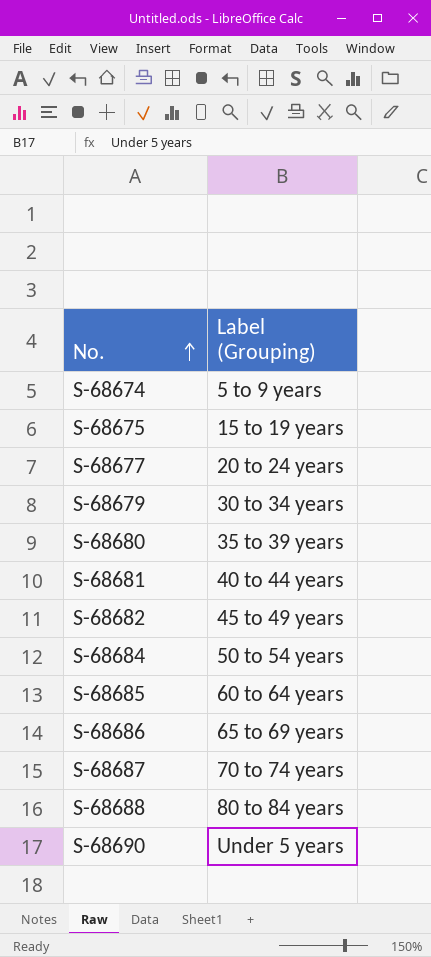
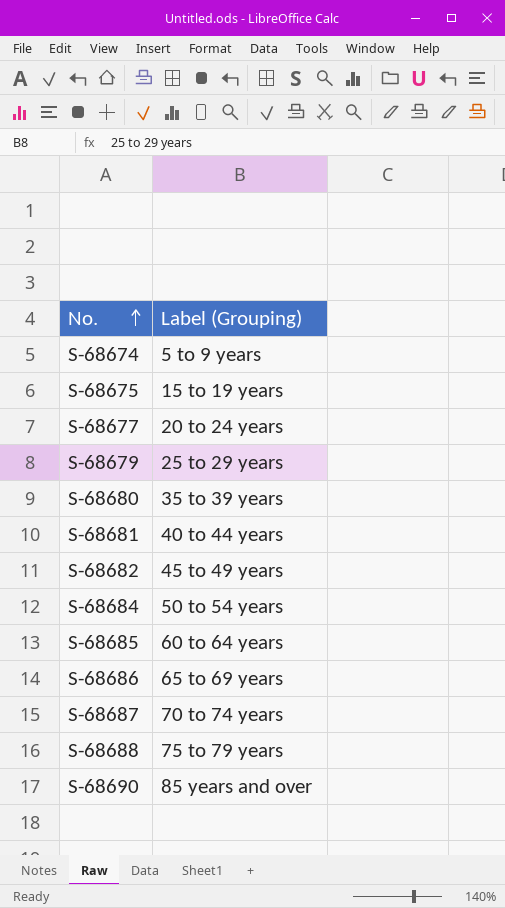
S-68679 | Label (Grouping): 30 to 34 years -> 25 to 29 years
S-68688 | Label (Grouping): 80 to 84 years -> 75 to 79 years
S-68690 | Label (Grouping): Under 5 years -> 85 years and over

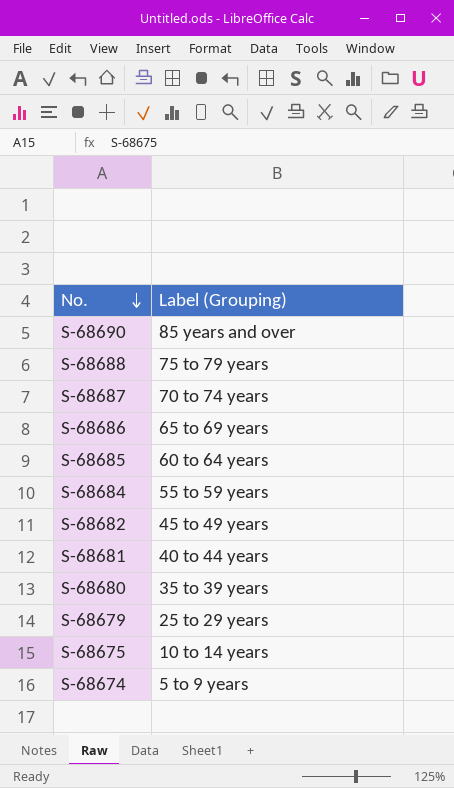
row order: No. ascending -> No. descending
row S-68677: 20 to 24 years -> none
S-68684 | Label (Grouping): 50 to 54 years -> 55 to 59 years
S-68675 | Label (Grouping): 15 to 19 years -> 10 to 14 years

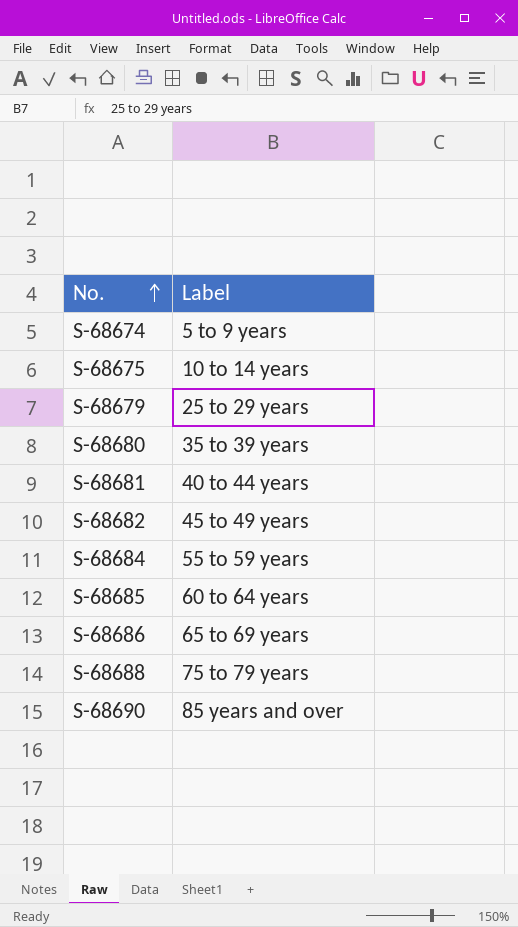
row order: No. descending -> No. ascending
column name: Label (Grouping) -> Label
row S-68687: 70 to 74 years -> none

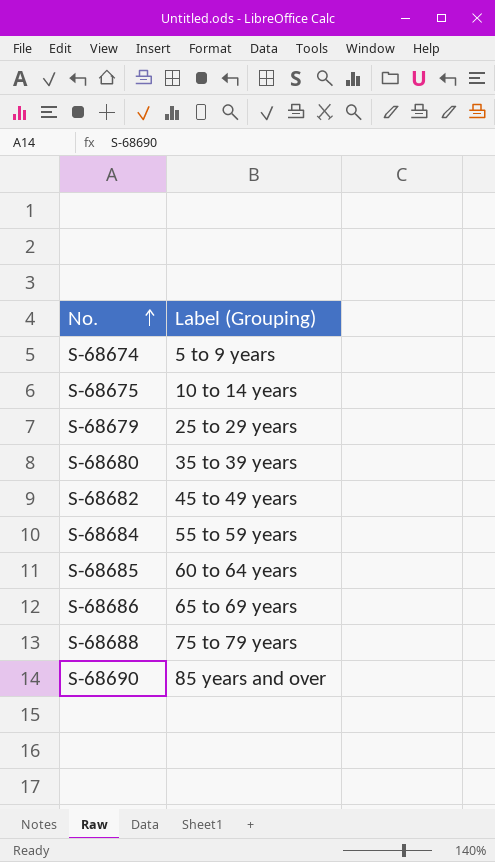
column name: Label -> Label (Grouping)
row S-68681: 40 to 44 years -> none

